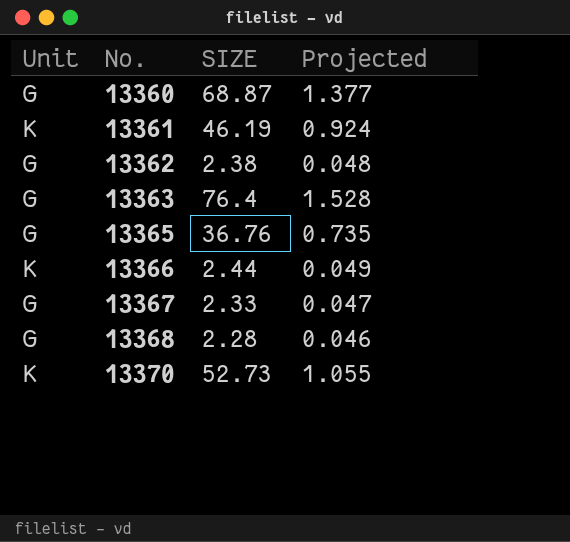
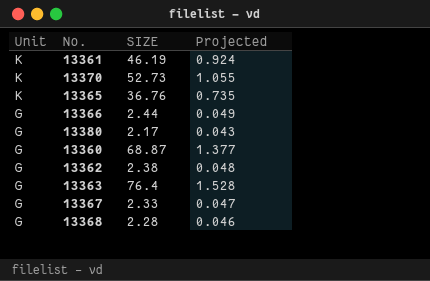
row order: No. ascending -> Unit descending
13365 | Unit: G -> K
13366 | Unit: K -> G
row 13380: none -> G | 2.17 | 0.043

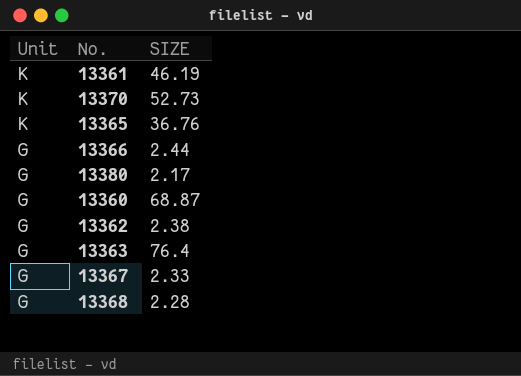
column Projected | formula: [SIZE] * 0.02 -> none

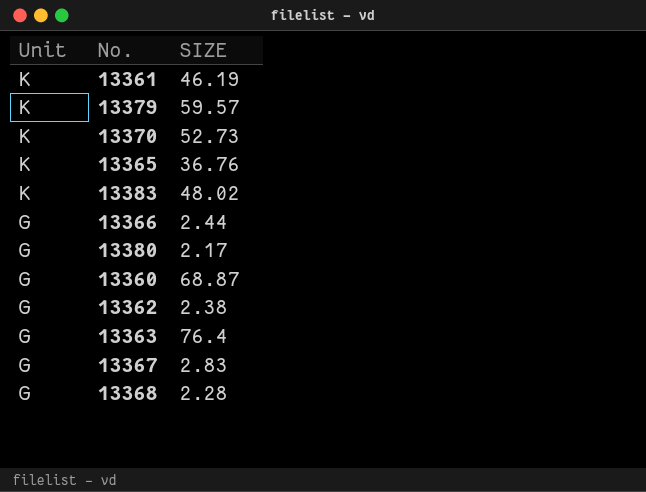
row 13379: none -> K | 59.57
row 13383: none -> K | 48.02
13367 | SIZE: 2.33 -> 2.83

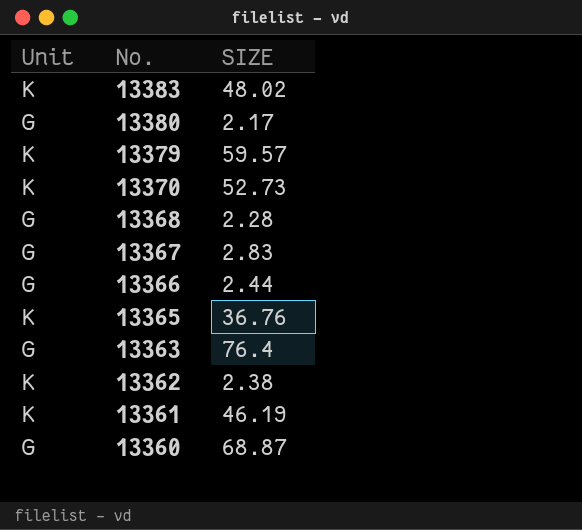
row order: Unit descending -> No. descending
13362 | Unit: G -> K

